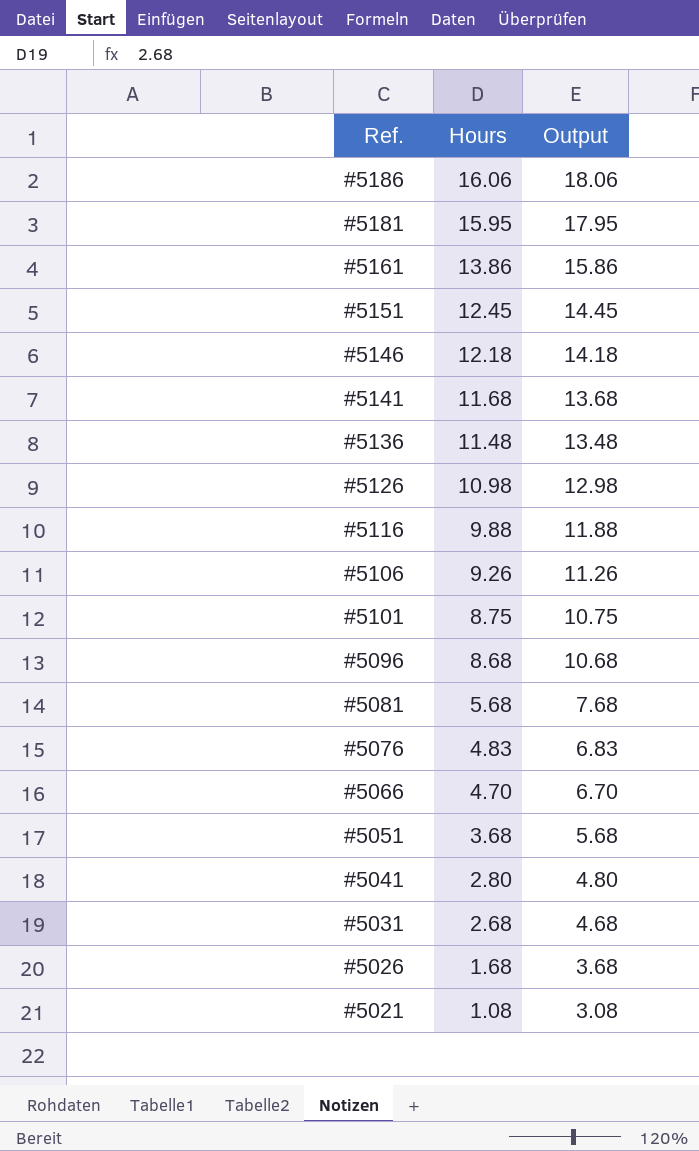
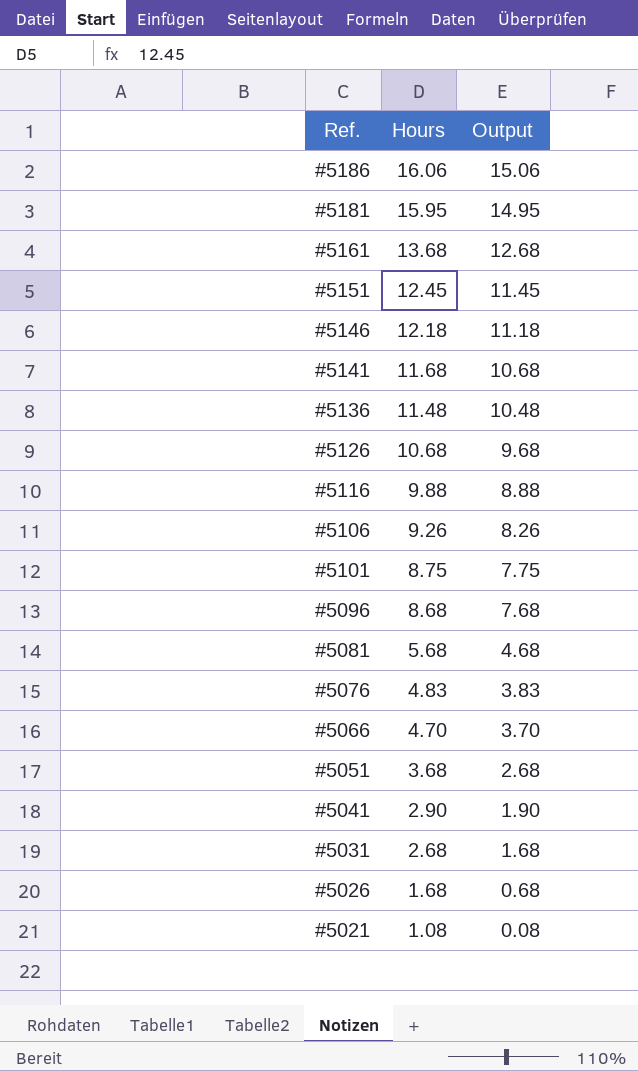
column Output | formula: [Hours] + 2 -> [Hours] - 1
#5161 | Hours: 13.86 -> 13.68
#5126 | Hours: 10.98 -> 10.68
#5041 | Hours: 2.80 -> 2.90

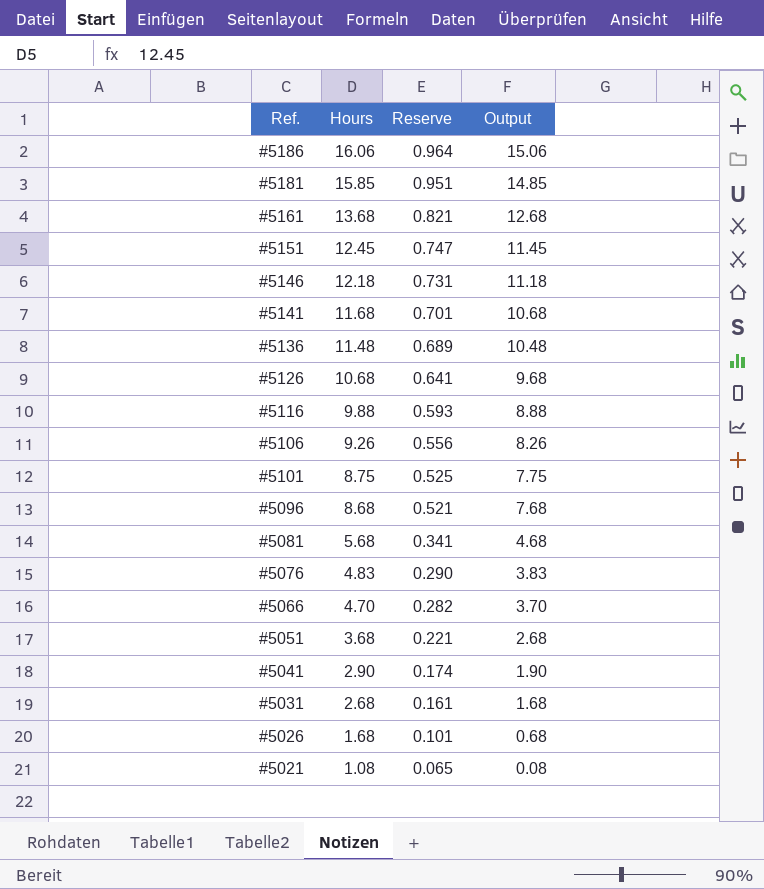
column Reserve | formula: none -> [Hours] * 0.06
#5181 | Hours: 15.95 -> 15.85
#5181 | Output: 14.95 -> 14.85

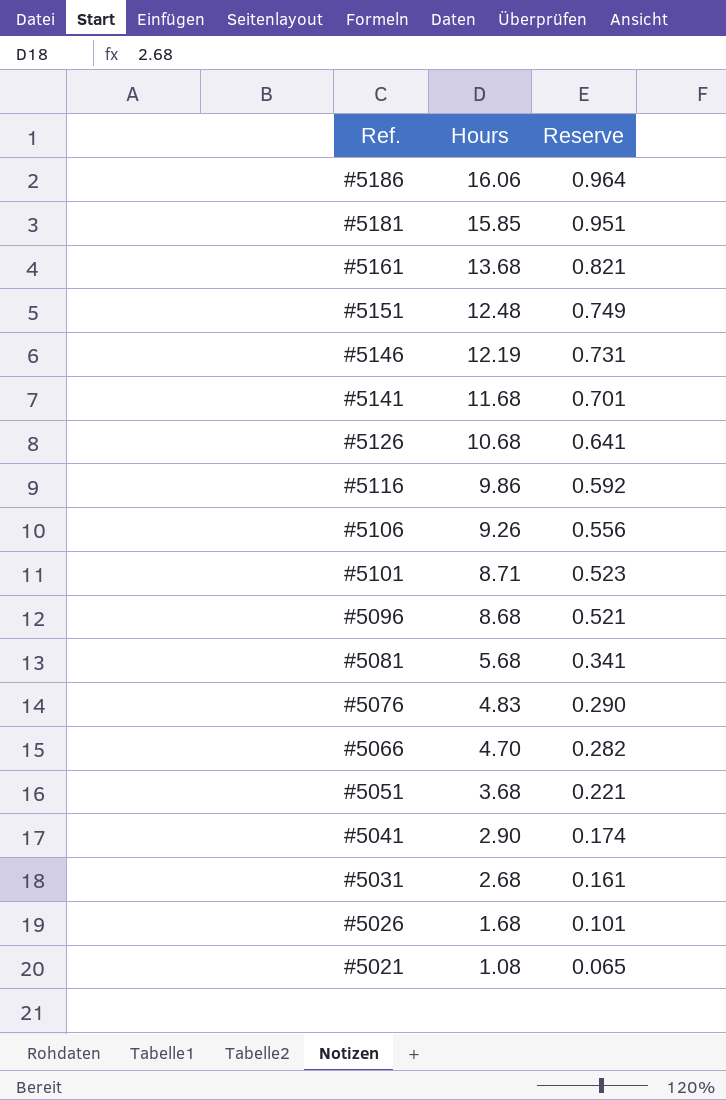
column Output | formula: [Hours] - 1 -> none
row #5136: 11.48 | 0.689 | 10.48 -> none
#5151 | Hours: 12.45 -> 12.48
#5151 | Reserve: 0.747 -> 0.749
#5146 | Hours: 12.18 -> 12.19
#5116 | Hours: 9.88 -> 9.86
#5116 | Reserve: 0.593 -> 0.592
#5101 | Hours: 8.75 -> 8.71
#5101 | Reserve: 0.525 -> 0.523

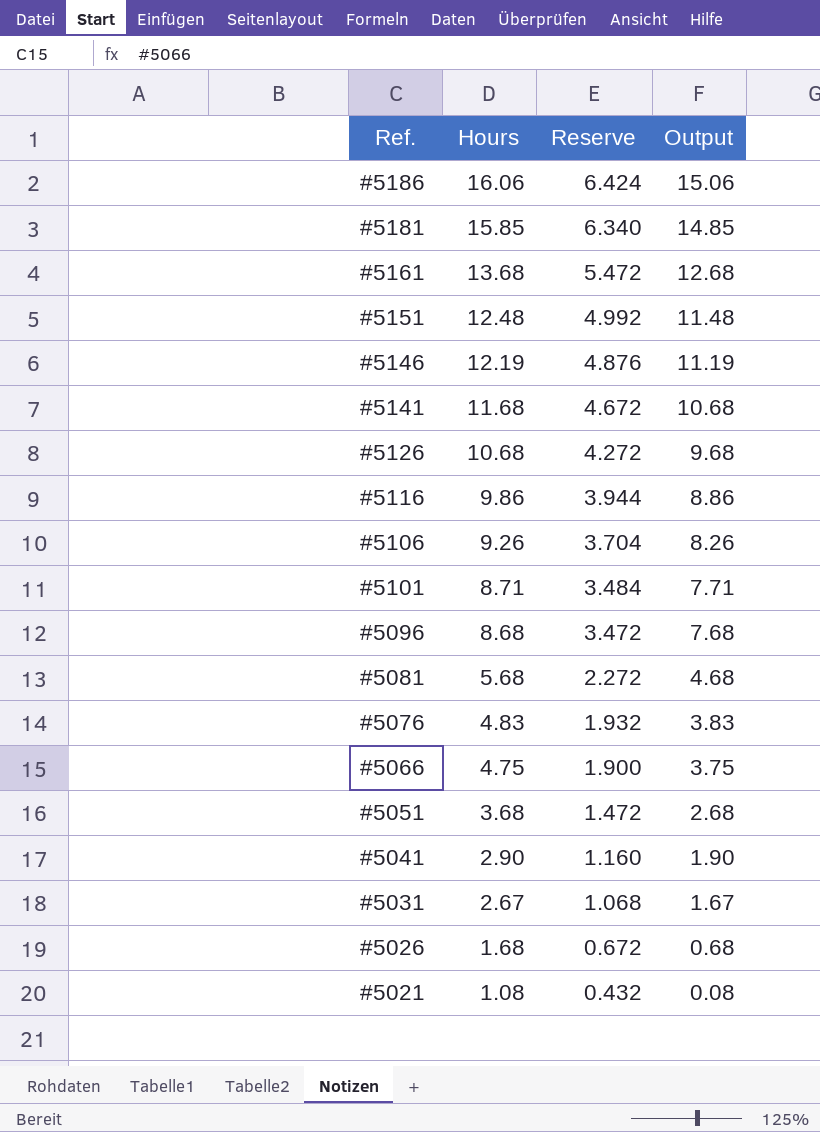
column Reserve | formula: [Hours] * 0.06 -> [Hours] * 0.4
column Output | formula: none -> [Hours] - 1
#5066 | Hours: 4.70 -> 4.75
#5031 | Hours: 2.68 -> 2.67

